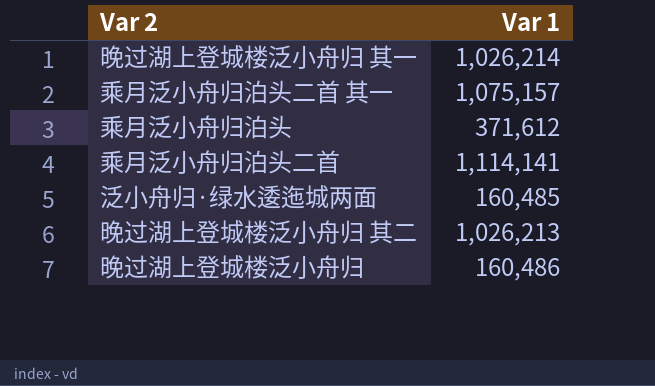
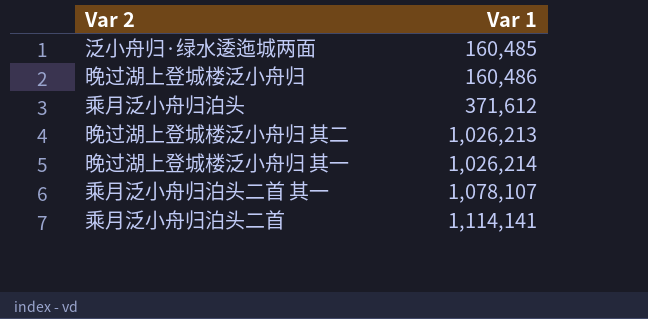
row order: none -> Var 1 ascending
乘月泛小舟归泊头二首 其一 | Var 1: 1,075,157 -> 1,078,107

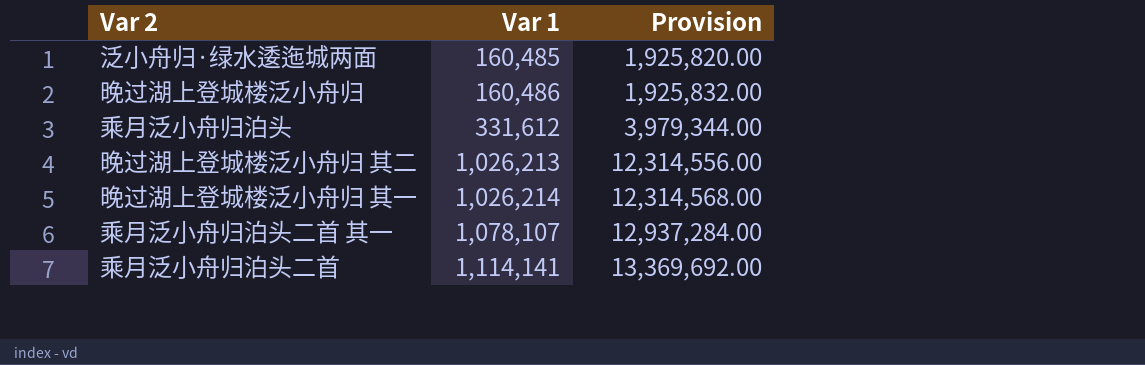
column Provision | formula: none -> [Var 1] * 12
乘月泛小舟归泊头 | Var 1: 371,612 -> 331,612

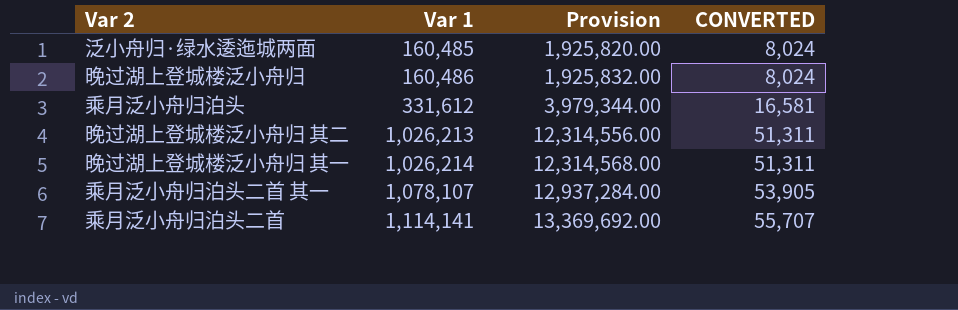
column CONVERTED | formula: none -> [Var 1] * 0.05

